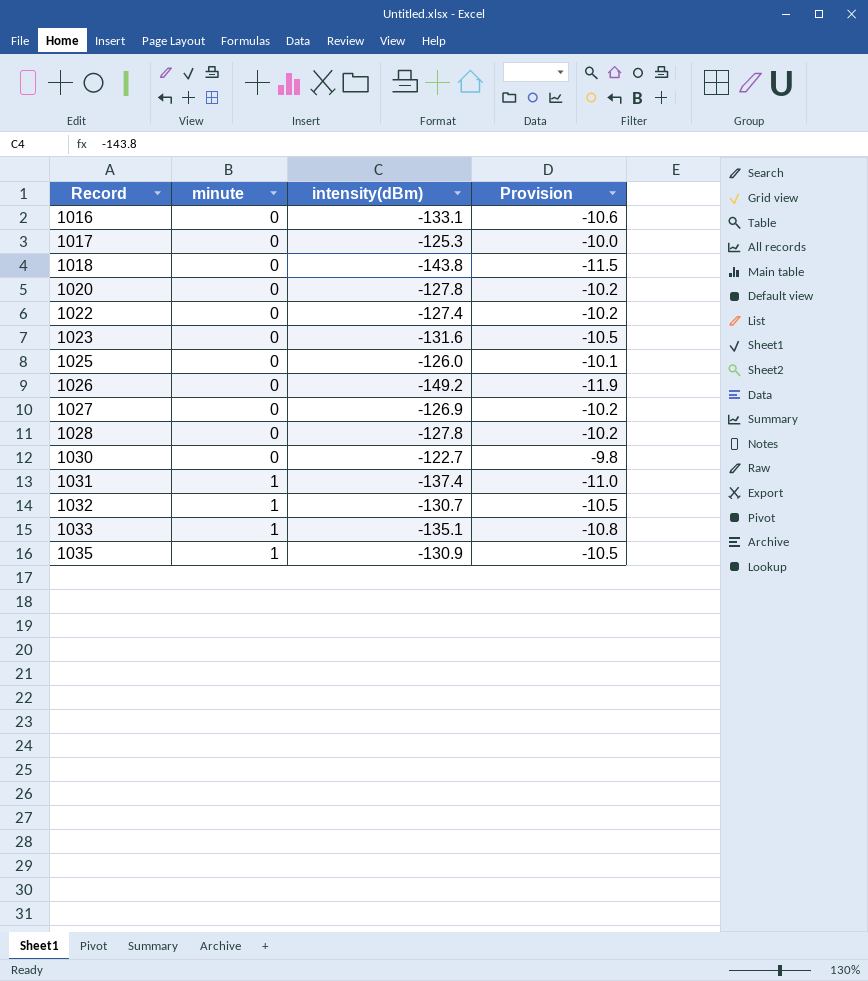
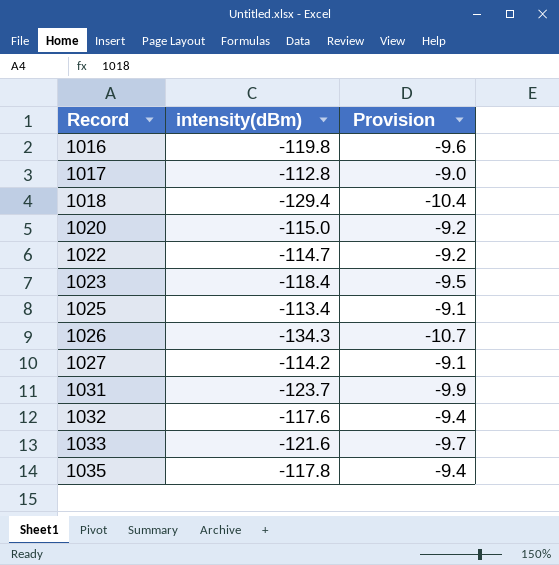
column minute | position: 2 -> none
row 1028: 0 | -127.8 | -10.2 -> none
row 1030: 0 | -122.7 | -9.8 -> none
1016 | intensity(dBm): -133.1 -> -119.8
1016 | Provision: -10.6 -> -9.6
1017 | intensity(dBm): -125.3 -> -112.8
1017 | Provision: -10.0 -> -9.0
1018 | intensity(dBm): -143.8 -> -129.4
1018 | Provision: -11.5 -> -10.4
1020 | intensity(dBm): -127.8 -> -115.0
1020 | Provision: -10.2 -> -9.2
1022 | intensity(dBm): -127.4 -> -114.7
1022 | Provision: -10.2 -> -9.2
1023 | intensity(dBm): -131.6 -> -118.4
1023 | Provision: -10.5 -> -9.5
1025 | intensity(dBm): -126.0 -> -113.4
1025 | Provision: -10.1 -> -9.1
1026 | intensity(dBm): -149.2 -> -134.3
1026 | Provision: -11.9 -> -10.7
1027 | intensity(dBm): -126.9 -> -114.2
1027 | Provision: -10.2 -> -9.1
1031 | intensity(dBm): -137.4 -> -123.7
1031 | Provision: -11.0 -> -9.9
1032 | intensity(dBm): -130.7 -> -117.6
1032 | Provision: -10.5 -> -9.4
1033 | intensity(dBm): -135.1 -> -121.6
1033 | Provision: -10.8 -> -9.7
1035 | intensity(dBm): -130.9 -> -117.8
1035 | Provision: -10.5 -> -9.4

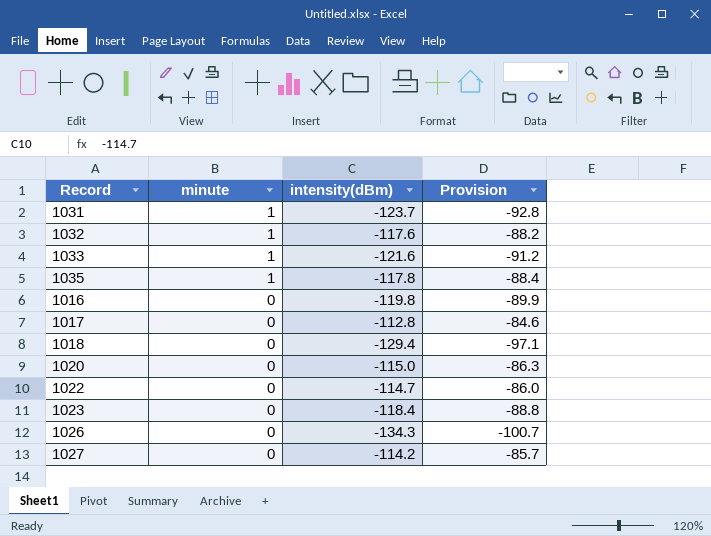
row order: Record ascending -> minute descending
column minute | position: none -> 2
column Provision | formula: [intensity(dBm)] * 0.08 -> [intensity(dBm)] * 0.75
row 1025: -113.4 | -9.1 -> none

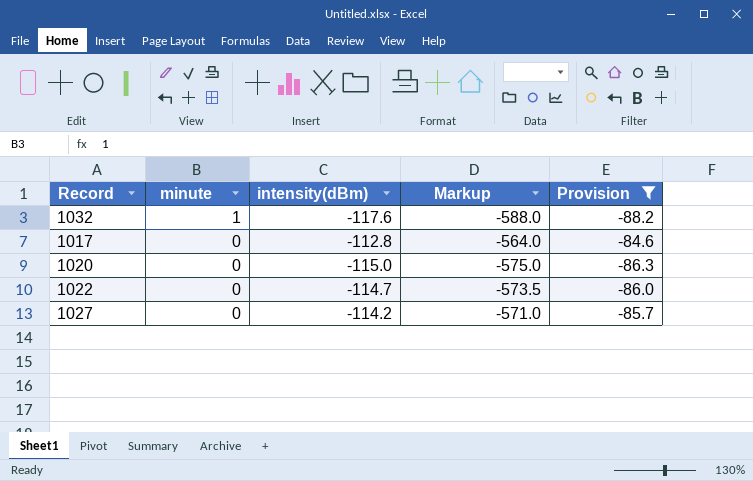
filter: none -> Provision >= -88.2
column Markup | formula: none -> [intensity(dBm)] * 5

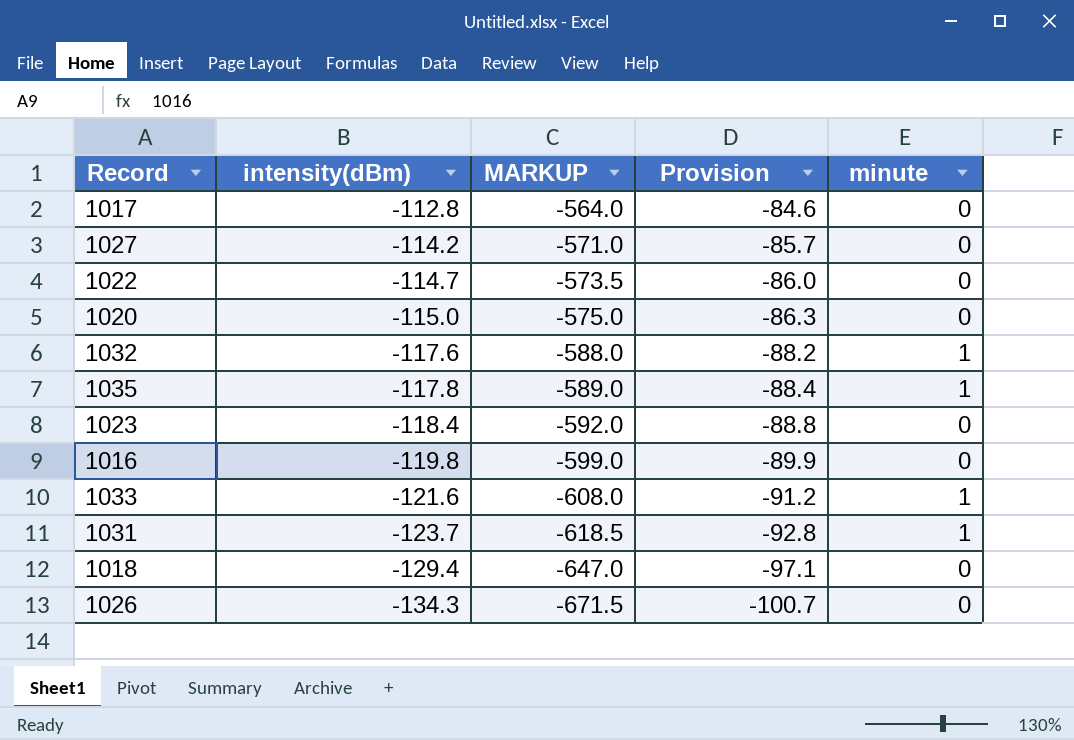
filter: Provision >= -88.2 -> none
row order: minute descending -> intensity(dBm) descending
column name: Markup -> MARKUP
column minute | position: 2 -> 5

